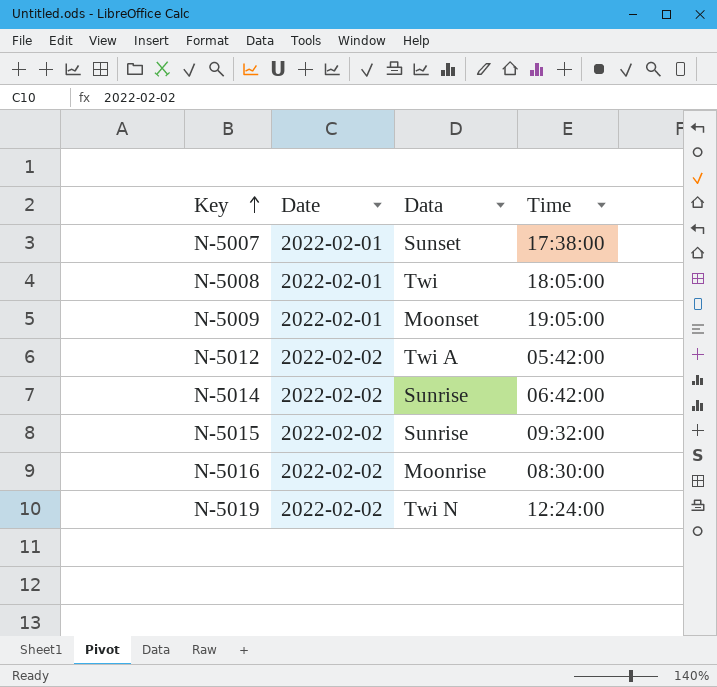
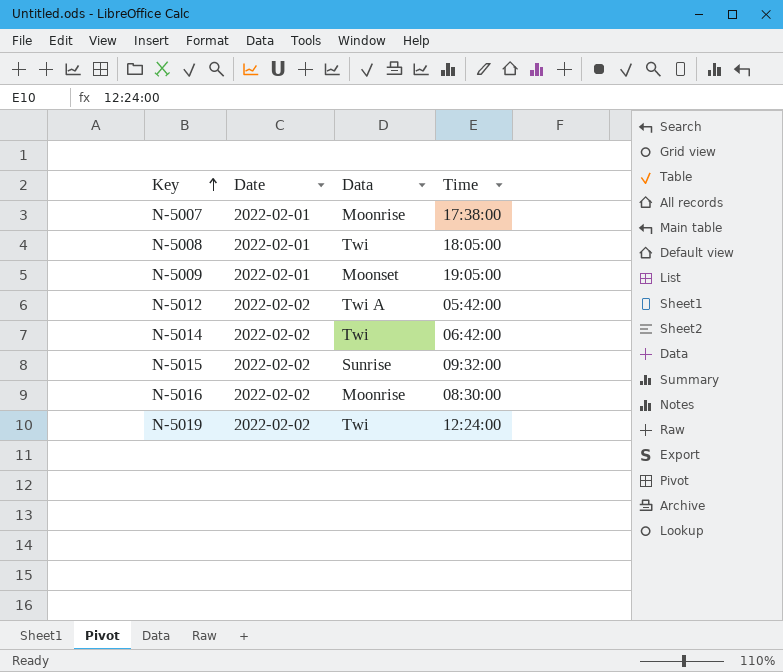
N-5007 | Data: Sunset -> Moonrise
N-5014 | Data: Sunrise -> Twi
N-5019 | Data: Twi N -> Twi

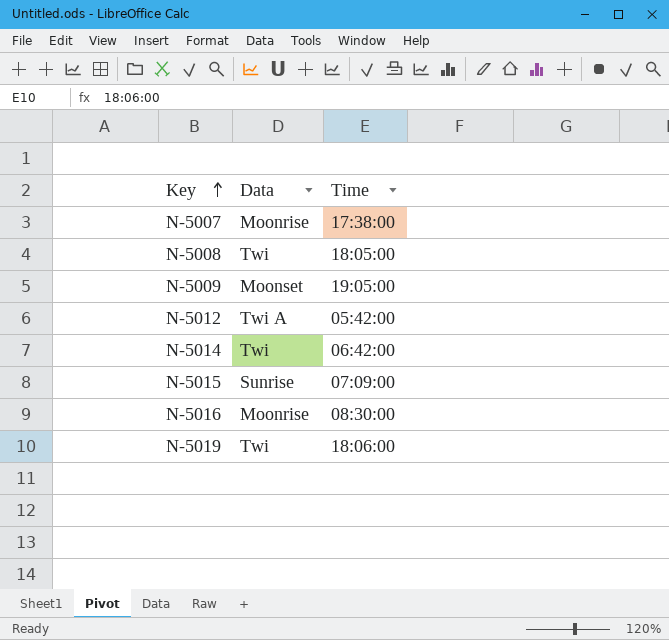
column Date | position: 2 -> none
N-5015 | Time: 09:32:00 -> 07:09:00
N-5019 | Time: 12:24:00 -> 18:06:00

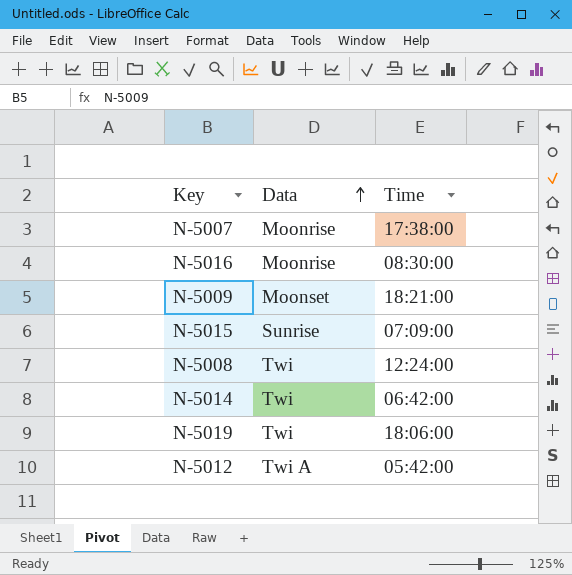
row order: Key ascending -> Data ascending
N-5009 | Time: 19:05:00 -> 18:21:00
N-5008 | Time: 18:05:00 -> 12:24:00

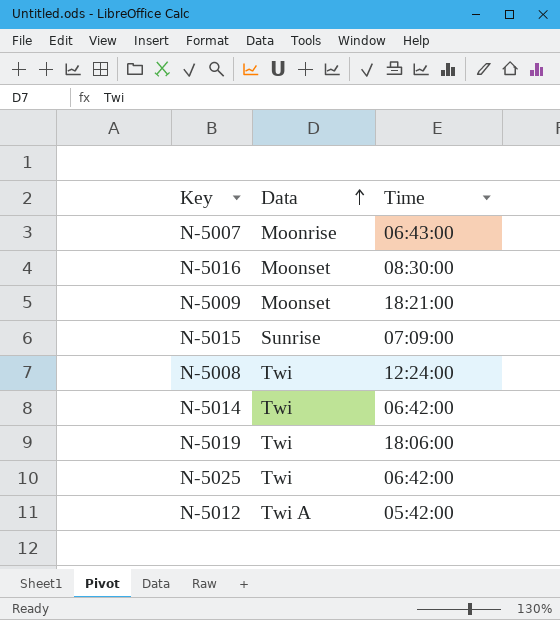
N-5007 | Time: 17:38:00 -> 06:43:00
N-5016 | Data: Moonrise -> Moonset
row N-5025: none -> Twi | 06:42:00

